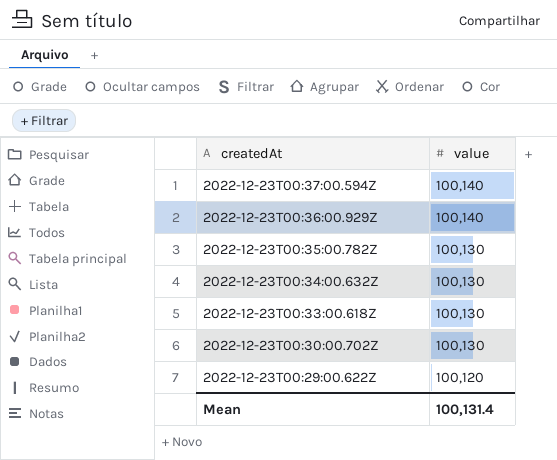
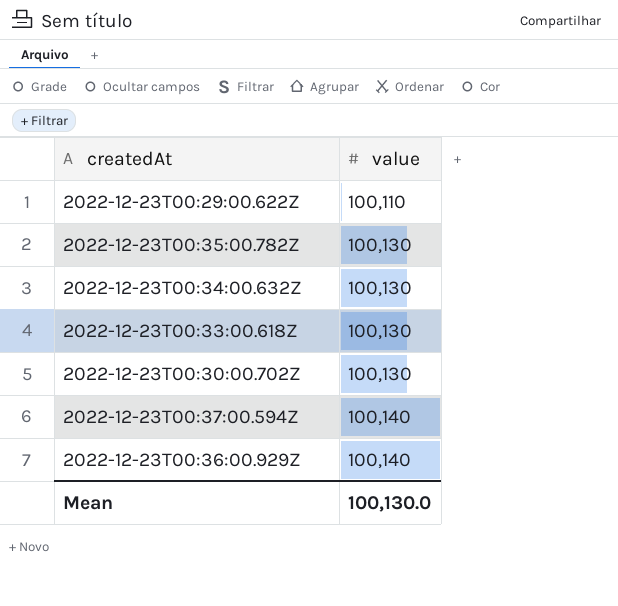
row order: createdAt descending -> value ascending
2022-12-23T00:29:00.622Z | value: 100,120 -> 100,110
Mean | value: 100,131.4 -> 100,130.0

